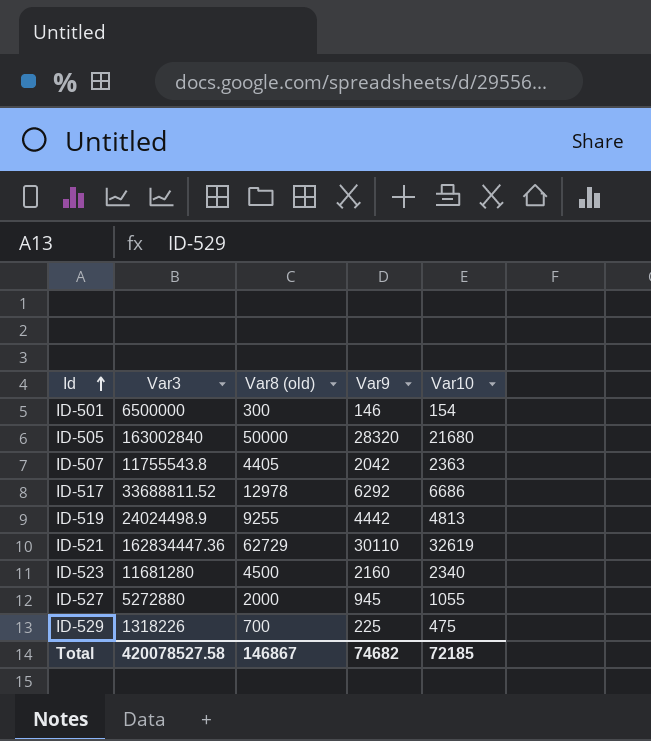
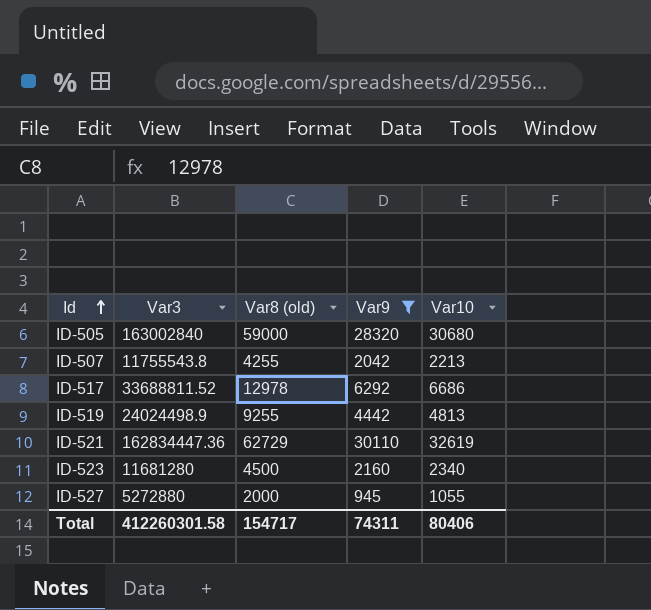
filter: none -> Var9 >= 945
ID-505 | Var8 (old): 50000 -> 59000
ID-505 | Var10: 21680 -> 30680
ID-507 | Var8 (old): 4405 -> 4255
ID-507 | Var10: 2363 -> 2213
Total | Var3: 420078527.58 -> 412260301.58
Total | Var8 (old): 146867 -> 154717
Total | Var9: 74682 -> 74311
Total | Var10: 72185 -> 80406

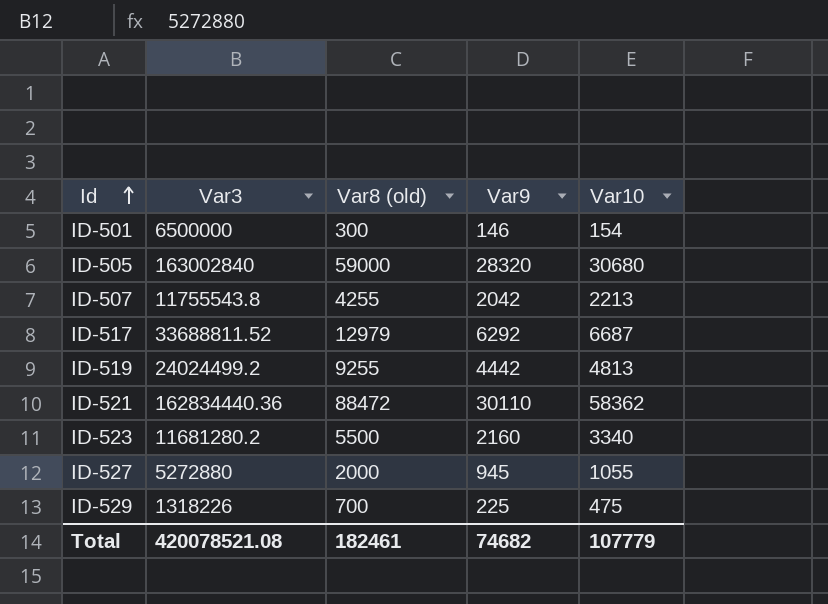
filter: Var9 >= 945 -> none
ID-517 | Var8 (old): 12978 -> 12979
ID-517 | Var10: 6686 -> 6687
ID-519 | Var3: 24024498.9 -> 24024499.2
ID-521 | Var3: 162834447.36 -> 162834440.36
ID-521 | Var8 (old): 62729 -> 88472
ID-521 | Var10: 32619 -> 58362
ID-523 | Var3: 11681280 -> 11681280.2
ID-523 | Var8 (old): 4500 -> 5500
ID-523 | Var10: 2340 -> 3340
Total | Var3: 412260301.58 -> 420078521.08
Total | Var8 (old): 154717 -> 182461
Total | Var9: 74311 -> 74682
Total | Var10: 80406 -> 107779

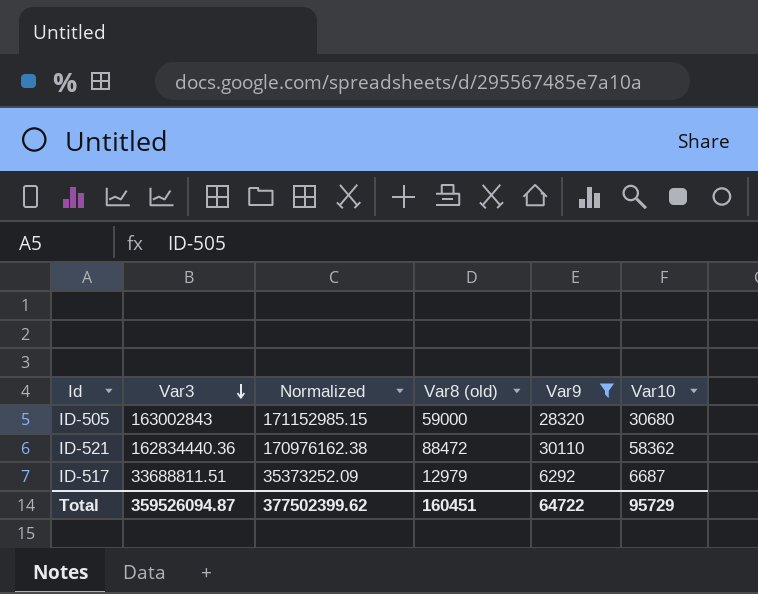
filter: none -> Var9 >= 6292
row order: Id ascending -> Var3 descending
column Normalized | formula: none -> [Var3] * 1.05
ID-505 | Var3: 163002840 -> 163002843
ID-517 | Var3: 33688811.52 -> 33688811.51
Total | Var3: 420078521.08 -> 359526094.87
Total | Var8 (old): 182461 -> 160451
Total | Var9: 74682 -> 64722
Total | Var10: 107779 -> 95729

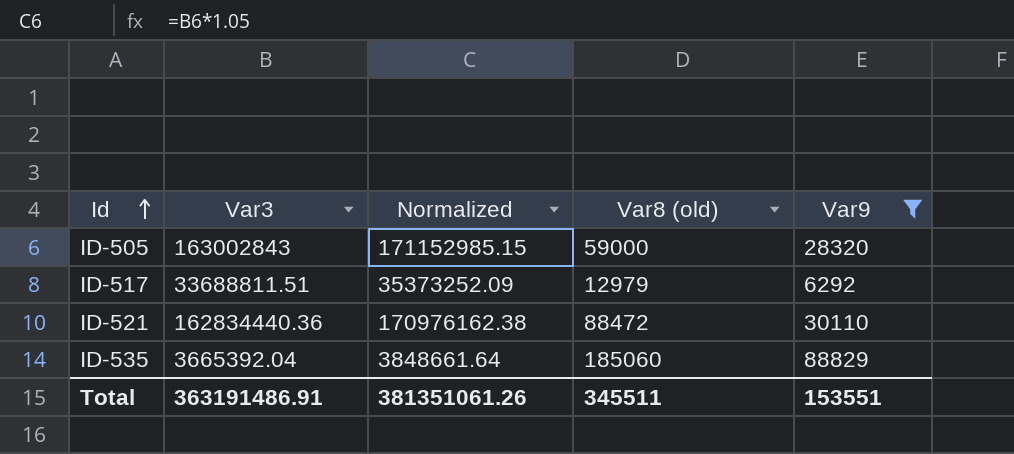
row order: Var3 descending -> Id ascending
column Var10 | formula: [Var8 (old)] - [Var9] -> none
row ID-535: none -> 3665392.04 | 3848661.64 | 185060 | 88829
Total | Var3: 359526094.87 -> 363191486.91
Total | Normalized: 377502399.62 -> 381351061.26
Total | Var8 (old): 160451 -> 345511
Total | Var9: 64722 -> 153551

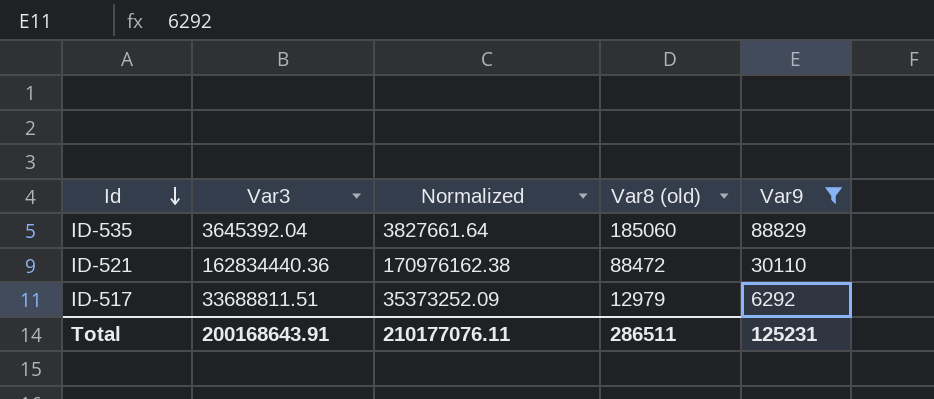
row order: Id ascending -> Id descending
row ID-505: 163002843 | 171152985.15 | 59000 | 28320 -> none
ID-535 | Var3: 3665392.04 -> 3645392.04
ID-535 | Normalized: 3848661.64 -> 3827661.64
Total | Var3: 363191486.91 -> 200168643.91
Total | Normalized: 381351061.26 -> 210177076.11
Total | Var8 (old): 345511 -> 286511
Total | Var9: 153551 -> 125231

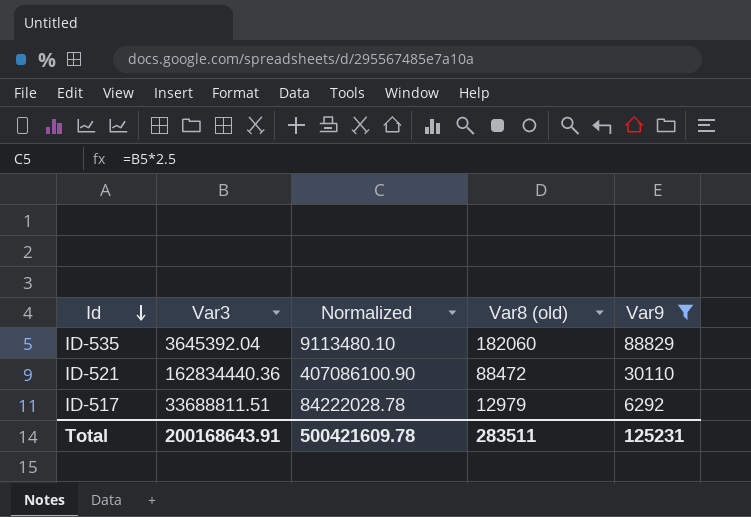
column Normalized | formula: [Var3] * 1.05 -> [Var3] * 2.5
ID-535 | Var8 (old): 185060 -> 182060
Total | Normalized: 210177076.11 -> 500421609.78
Total | Var8 (old): 286511 -> 283511

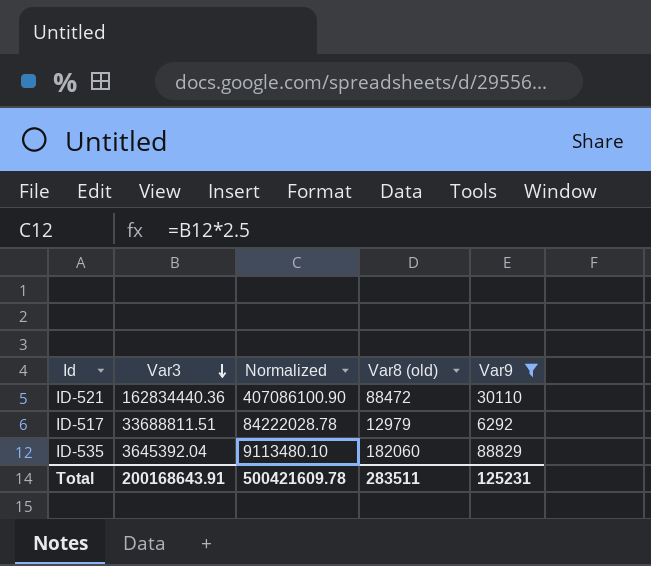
row order: Id descending -> Var3 descending

